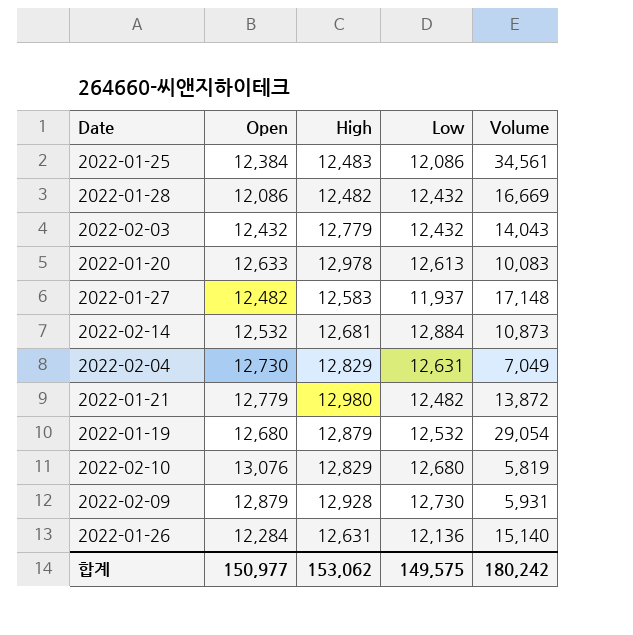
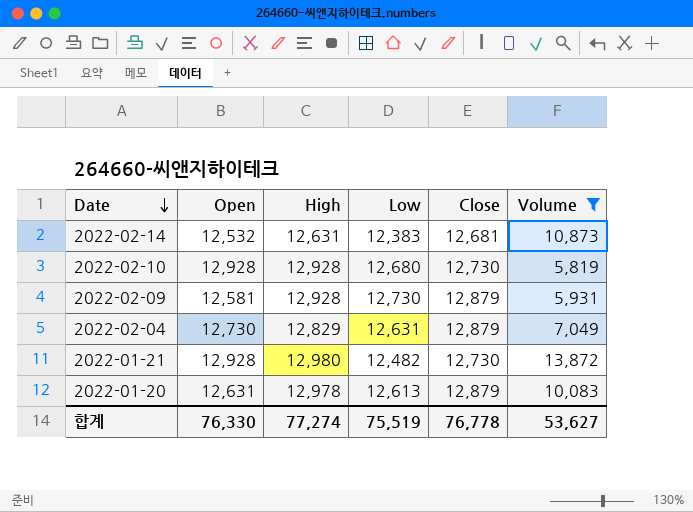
filter: none -> Volume <= 13,872
row order: none -> Date descending
column Close | position: none -> 5
2022-02-14 | High: 12,681 -> 12,631
2022-02-14 | Low: 12,884 -> 12,383
2022-02-10 | Open: 13,076 -> 12,928
2022-02-10 | High: 12,829 -> 12,928
2022-02-09 | Open: 12,879 -> 12,581
2022-01-21 | Open: 12,779 -> 12,928
2022-01-20 | Open: 12,633 -> 12,631
합계 | Open: 150,977 -> 76,330
합계 | High: 153,062 -> 77,274
합계 | Low: 149,575 -> 75,519
합계 | Volume: 180,242 -> 53,627

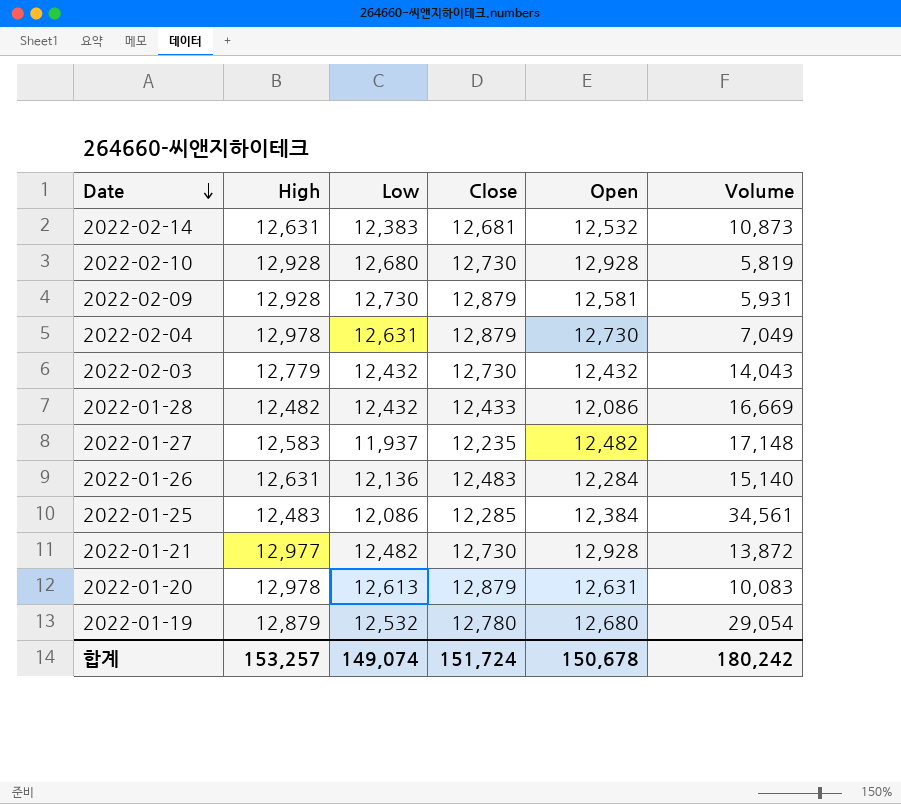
filter: Volume <= 13,872 -> none
column Open | position: 2 -> 5
2022-02-04 | High: 12,829 -> 12,978
2022-01-21 | High: 12,980 -> 12,977
합계 | High: 77,274 -> 153,257
합계 | Low: 75,519 -> 149,074
합계 | Close: 76,778 -> 151,724
합계 | Open: 76,330 -> 150,678
합계 | Volume: 53,627 -> 180,242

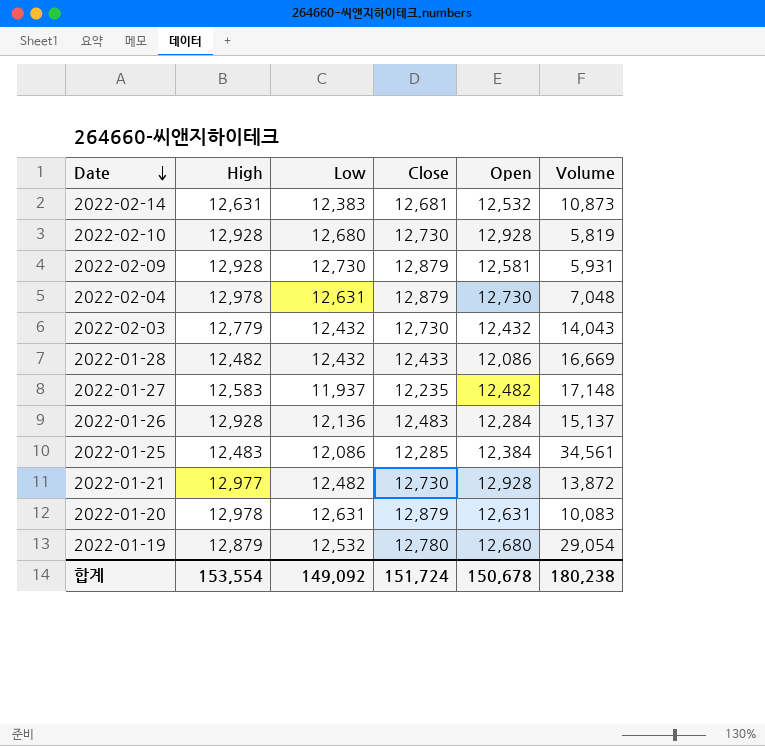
2022-02-04 | Volume: 7,049 -> 7,048
2022-01-26 | High: 12,631 -> 12,928
2022-01-26 | Volume: 15,140 -> 15,137
2022-01-20 | Low: 12,613 -> 12,631
합계 | High: 153,257 -> 153,554
합계 | Low: 149,074 -> 149,092
합계 | Volume: 180,242 -> 180,238

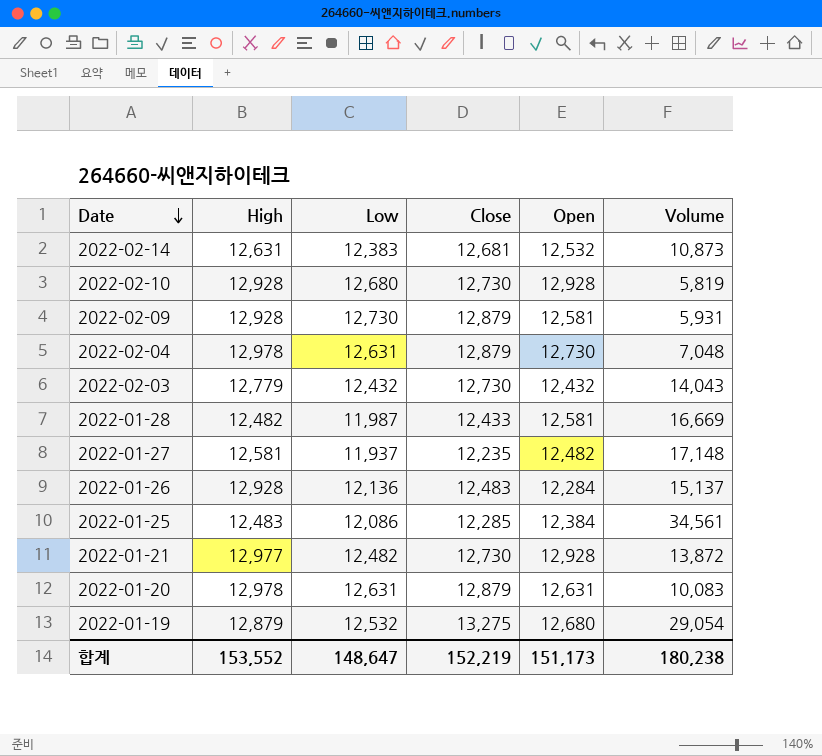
2022-01-28 | Low: 12,432 -> 11,987
2022-01-28 | Open: 12,086 -> 12,581
2022-01-27 | High: 12,583 -> 12,581
2022-01-19 | Close: 12,780 -> 13,275
합계 | High: 153,554 -> 153,552
합계 | Low: 149,092 -> 148,647
합계 | Close: 151,724 -> 152,219
합계 | Open: 150,678 -> 151,173

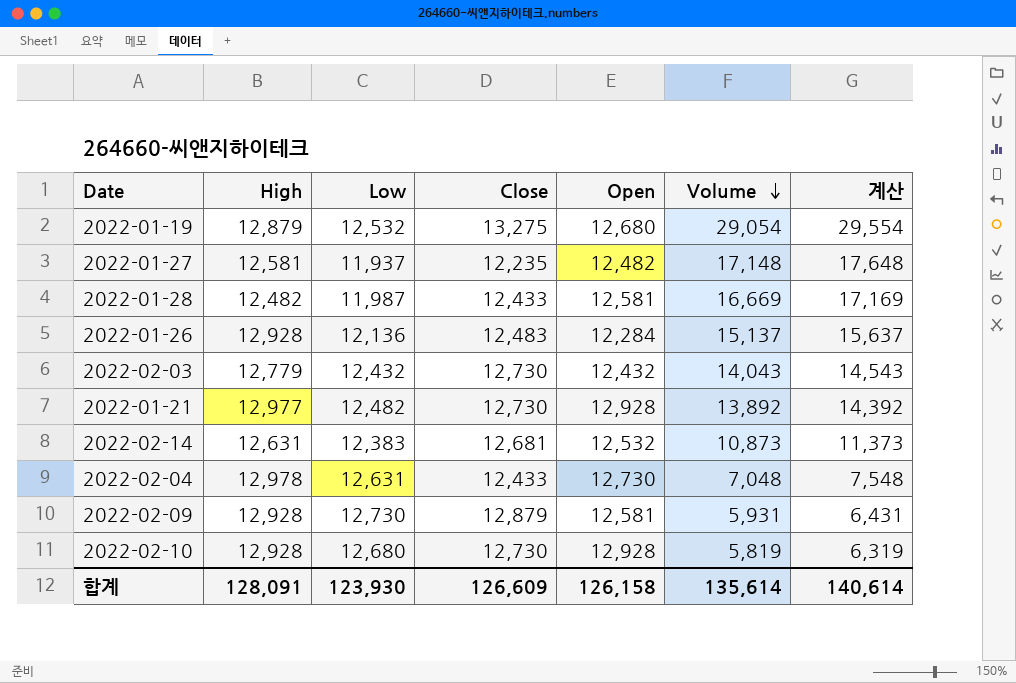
row order: Date descending -> Volume descending
column 계산 | formula: none -> [Volume] + 500
row 2022-01-25: 12,483 | 12,086 | 12,285 | 12,384 | 34,561 -> none
row 2022-01-20: 12,978 | 12,631 | 12,879 | 12,631 | 10,083 -> none
2022-01-21 | Volume: 13,872 -> 13,892
2022-02-04 | Close: 12,879 -> 12,433
합계 | High: 153,552 -> 128,091
합계 | Low: 148,647 -> 123,930
합계 | Close: 152,219 -> 126,609
합계 | Open: 151,173 -> 126,158
합계 | Volume: 180,238 -> 135,614

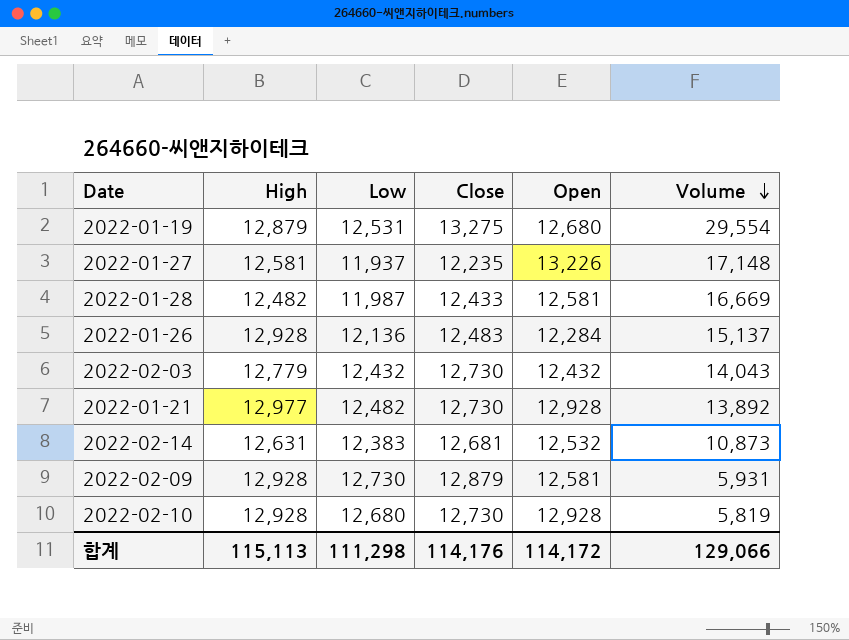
column 계산 | formula: [Volume] + 500 -> none
row 2022-02-04: 12,978 | 12,631 | 12,433 | 12,730 | 7,048 | 7,548 -> none
2022-01-19 | Low: 12,532 -> 12,531
2022-01-19 | Volume: 29,054 -> 29,554
2022-01-27 | Open: 12,482 -> 13,226
합계 | High: 128,091 -> 115,113
합계 | Low: 123,930 -> 111,298
합계 | Close: 126,609 -> 114,176
합계 | Open: 126,158 -> 114,172
합계 | Volume: 135,614 -> 129,066

